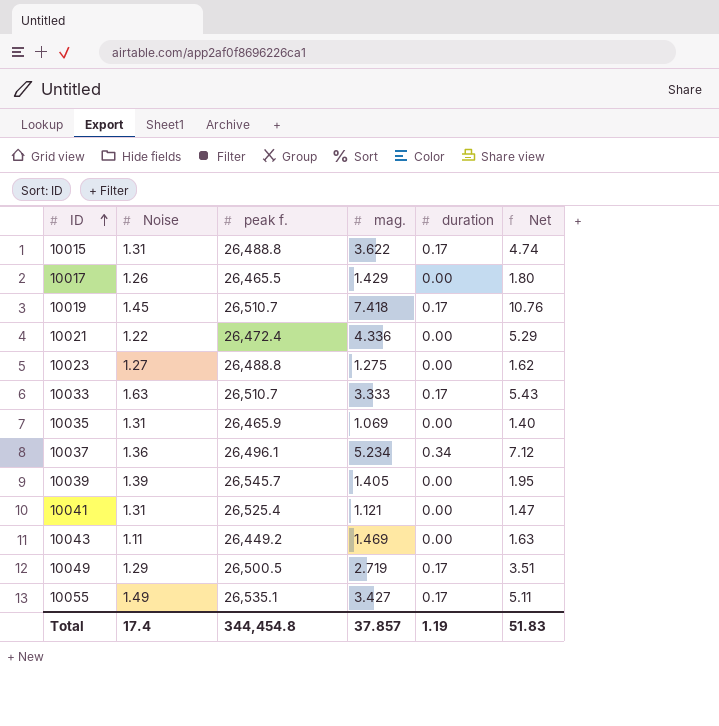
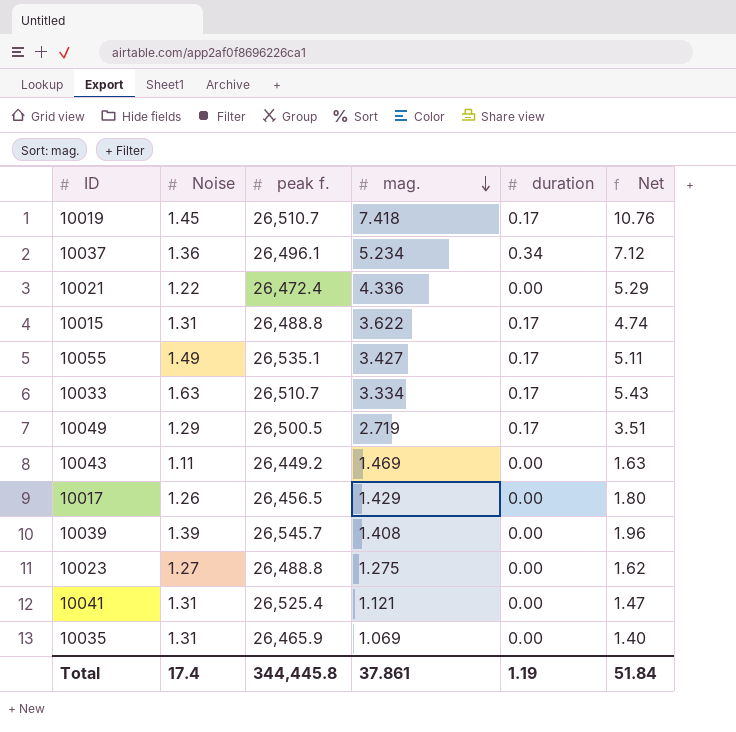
row order: ID ascending -> mag. descending
10033 | mag.: 3.333 -> 3.334
10017 | peak f.: 26,465.5 -> 26,456.5
10039 | mag.: 1.405 -> 1.408
10039 | Net: 1.95 -> 1.96
Total | peak f.: 344,454.8 -> 344,445.8
Total | mag.: 37.857 -> 37.861
Total | Net: 51.83 -> 51.84

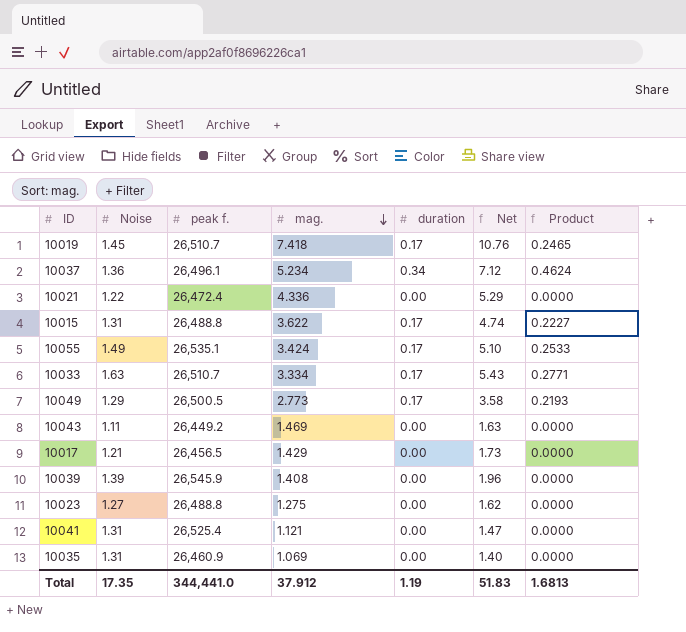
column Product | formula: none -> [Noise] * [duration]
10055 | mag.: 3.427 -> 3.424
10055 | Net: 5.11 -> 5.10
10049 | mag.: 2.719 -> 2.773
10049 | Net: 3.51 -> 3.58
10017 | Noise: 1.26 -> 1.21
10017 | Net: 1.80 -> 1.73
10039 | peak f.: 26,545.7 -> 26,545.9
10035 | peak f.: 26,465.9 -> 26,460.9
Total | Noise: 17.4 -> 17.35
Total | peak f.: 344,445.8 -> 344,441.0
Total | mag.: 37.861 -> 37.912
Total | Net: 51.84 -> 51.83

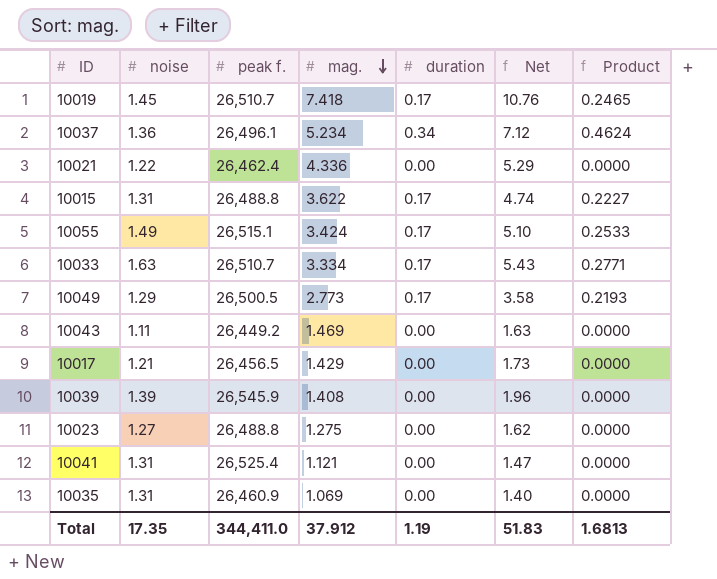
column name: Noise -> noise
10021 | peak f.: 26,472.4 -> 26,462.4
10055 | peak f.: 26,535.1 -> 26,515.1
Total | peak f.: 344,441.0 -> 344,411.0

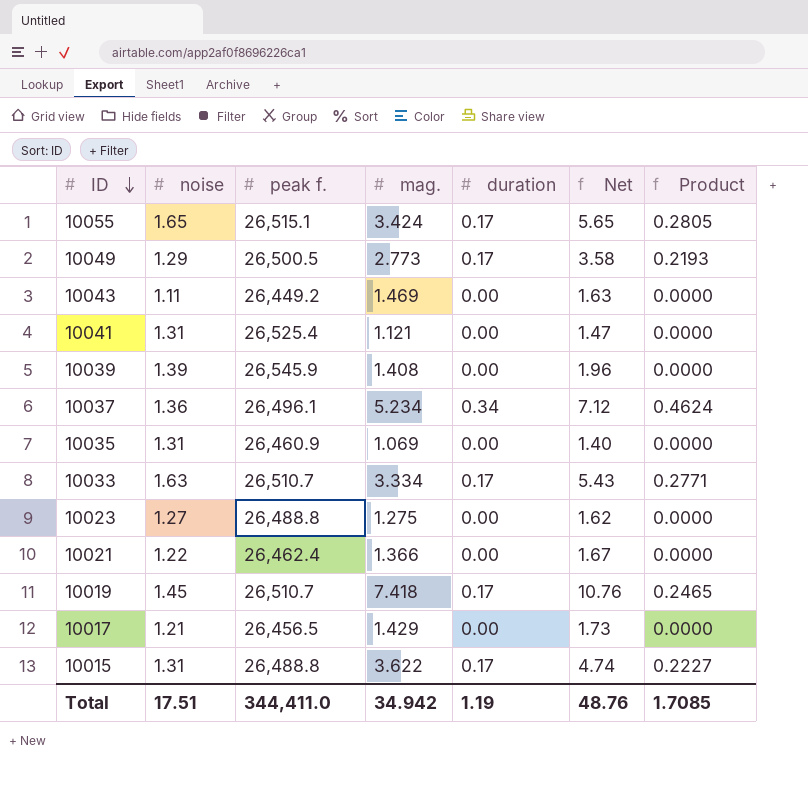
row order: mag. descending -> ID descending
10055 | noise: 1.49 -> 1.65
10055 | Net: 5.10 -> 5.65
10055 | Product: 0.2533 -> 0.2805
10021 | mag.: 4.336 -> 1.366
10021 | Net: 5.29 -> 1.67
Total | noise: 17.35 -> 17.51
Total | mag.: 37.912 -> 34.942
Total | Net: 51.83 -> 48.76
Total | Product: 1.6813 -> 1.7085

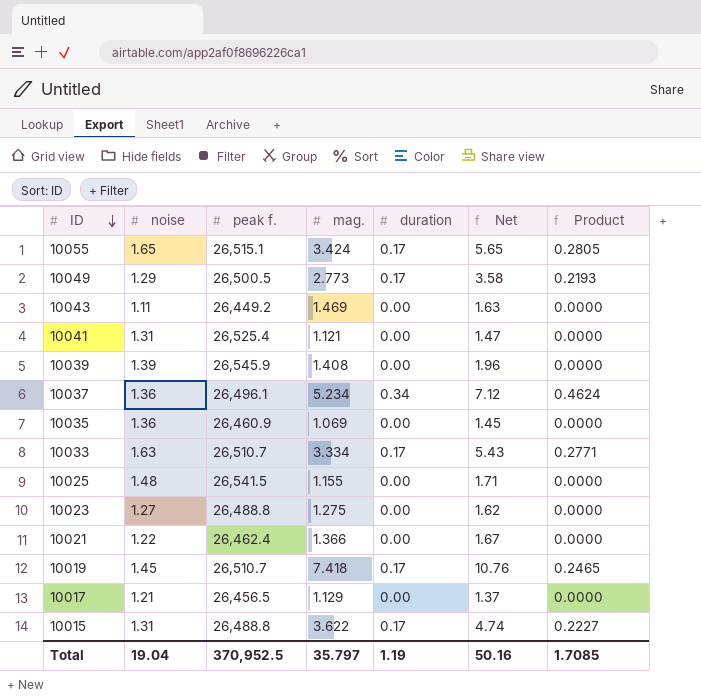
10035 | noise: 1.31 -> 1.36
10035 | Net: 1.40 -> 1.45
row 10025: none -> 1.48 | 26,541.5 | 1.155 | 0.00 | 1.71 | 0.0000
10017 | mag.: 1.429 -> 1.129
10017 | Net: 1.73 -> 1.37
Total | noise: 17.51 -> 19.04
Total | peak f.: 344,411.0 -> 370,952.5
Total | mag.: 34.942 -> 35.797
Total | Net: 48.76 -> 50.16

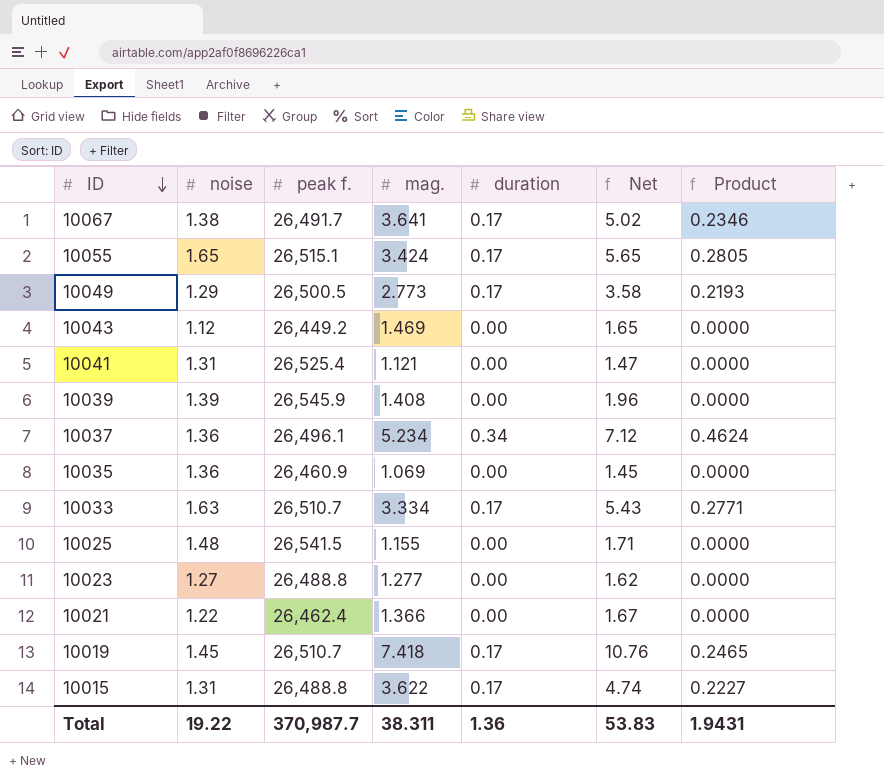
row 10017: 1.21 | 26,456.5 | 1.129 | 0.00 | 1.37 | 0.0000 -> none
row 10067: none -> 1.38 | 26,491.7 | 3.641 | 0.17 | 5.02 | 0.2346
10043 | noise: 1.11 -> 1.12
10043 | Net: 1.63 -> 1.65
10023 | mag.: 1.275 -> 1.277
Total | noise: 19.04 -> 19.22
Total | peak f.: 370,952.5 -> 370,987.7
Total | mag.: 35.797 -> 38.311
Total | duration: 1.19 -> 1.36
Total | Net: 50.16 -> 53.83
Total | Product: 1.7085 -> 1.9431

